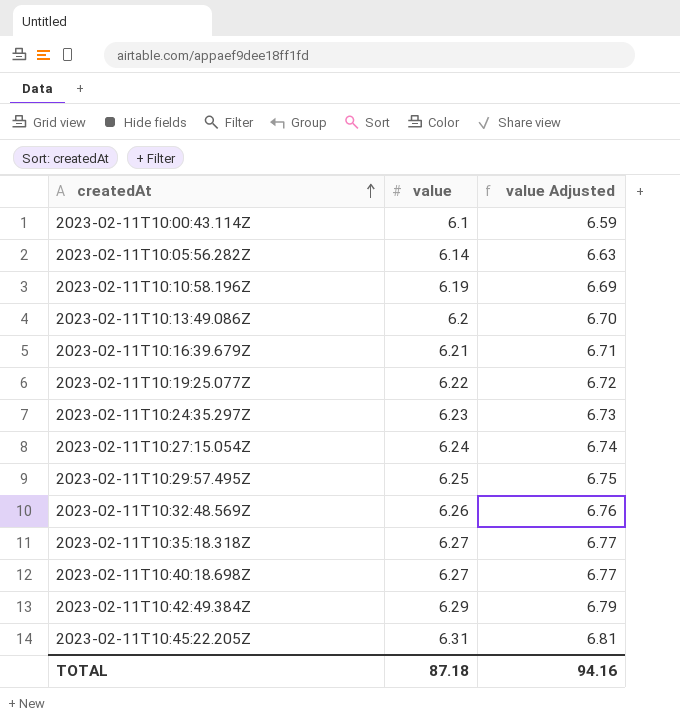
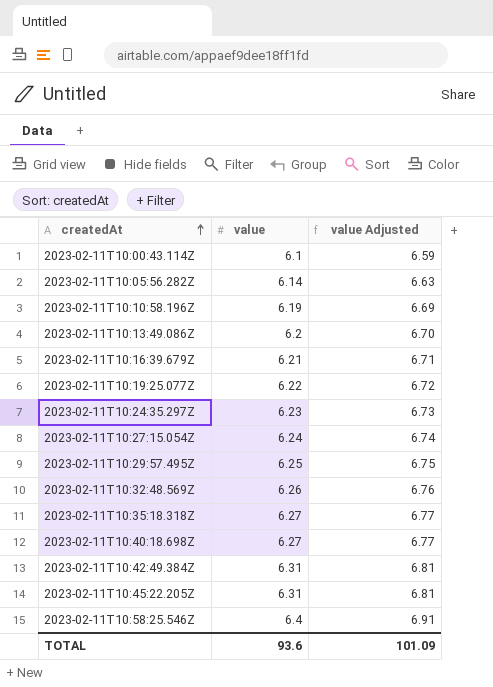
2023-02-11T10:42:49.384Z | value: 6.29 -> 6.31
2023-02-11T10:42:49.384Z | value Adjusted: 6.79 -> 6.81
row 2023-02-11T10:58:25.546Z: none -> 6.4 | 6.91
TOTAL | value: 87.18 -> 93.6
TOTAL | value Adjusted: 94.16 -> 101.09

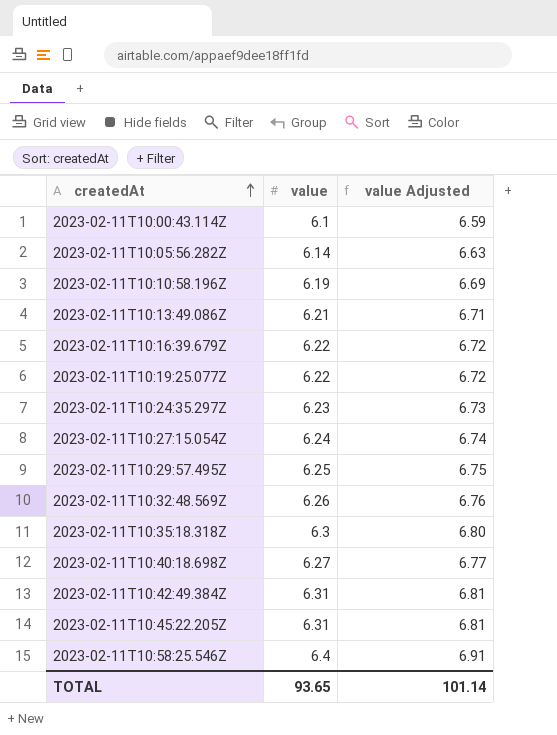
2023-02-11T10:13:49.086Z | value: 6.2 -> 6.21
2023-02-11T10:13:49.086Z | value Adjusted: 6.70 -> 6.71
2023-02-11T10:16:39.679Z | value: 6.21 -> 6.22
2023-02-11T10:16:39.679Z | value Adjusted: 6.71 -> 6.72
2023-02-11T10:35:18.318Z | value: 6.27 -> 6.3
2023-02-11T10:35:18.318Z | value Adjusted: 6.77 -> 6.80
TOTAL | value: 93.6 -> 93.65
TOTAL | value Adjusted: 101.09 -> 101.14

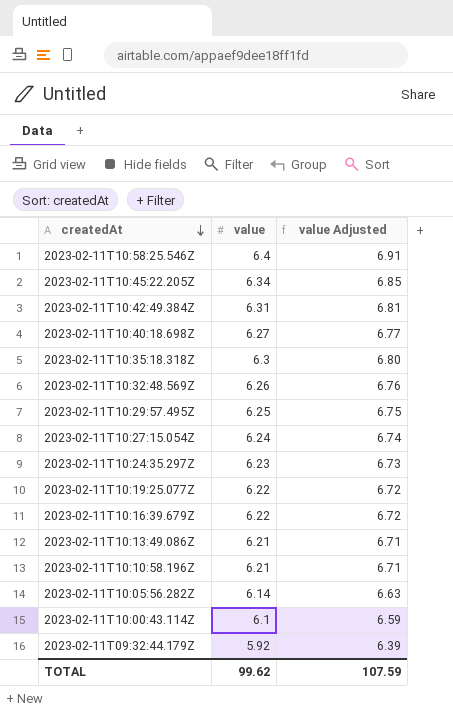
row order: createdAt ascending -> createdAt descending
2023-02-11T10:45:22.205Z | value: 6.31 -> 6.34
2023-02-11T10:45:22.205Z | value Adjusted: 6.81 -> 6.85
2023-02-11T10:10:58.196Z | value: 6.19 -> 6.21
2023-02-11T10:10:58.196Z | value Adjusted: 6.69 -> 6.71
row 2023-02-11T09:32:44.179Z: none -> 5.92 | 6.39
TOTAL | value: 93.65 -> 99.62
TOTAL | value Adjusted: 101.14 -> 107.59

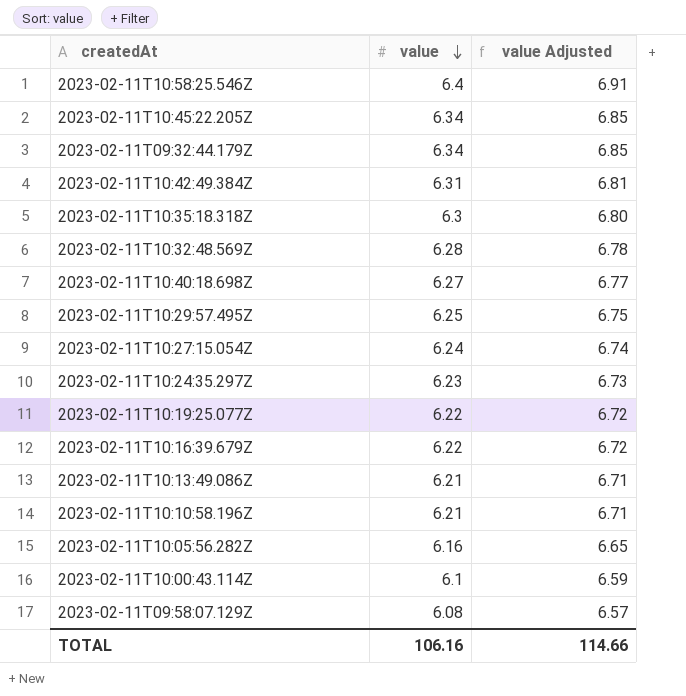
row order: createdAt descending -> value descending
2023-02-11T09:32:44.179Z | value: 5.92 -> 6.34
2023-02-11T09:32:44.179Z | value Adjusted: 6.39 -> 6.85
2023-02-11T10:32:48.569Z | value: 6.26 -> 6.28
2023-02-11T10:32:48.569Z | value Adjusted: 6.76 -> 6.78
2023-02-11T10:05:56.282Z | value: 6.14 -> 6.16
2023-02-11T10:05:56.282Z | value Adjusted: 6.63 -> 6.65
row 2023-02-11T09:58:07.129Z: none -> 6.08 | 6.57
TOTAL | value: 99.62 -> 106.16
TOTAL | value Adjusted: 107.59 -> 114.66

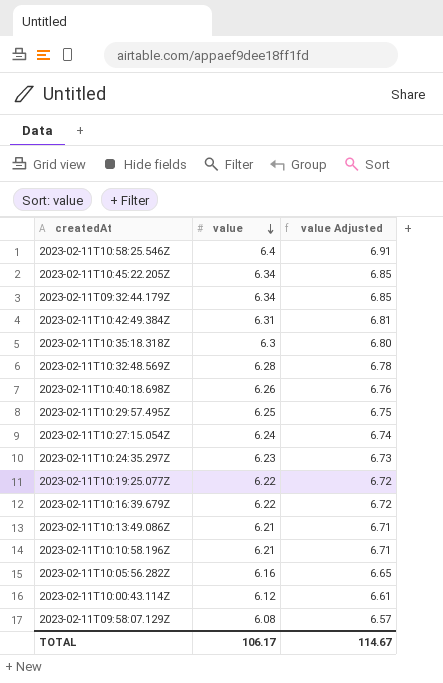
2023-02-11T10:40:18.698Z | value: 6.27 -> 6.26
2023-02-11T10:40:18.698Z | value Adjusted: 6.77 -> 6.76
2023-02-11T10:00:43.114Z | value: 6.1 -> 6.12
2023-02-11T10:00:43.114Z | value Adjusted: 6.59 -> 6.61
TOTAL | value: 106.16 -> 106.17
TOTAL | value Adjusted: 114.66 -> 114.67

